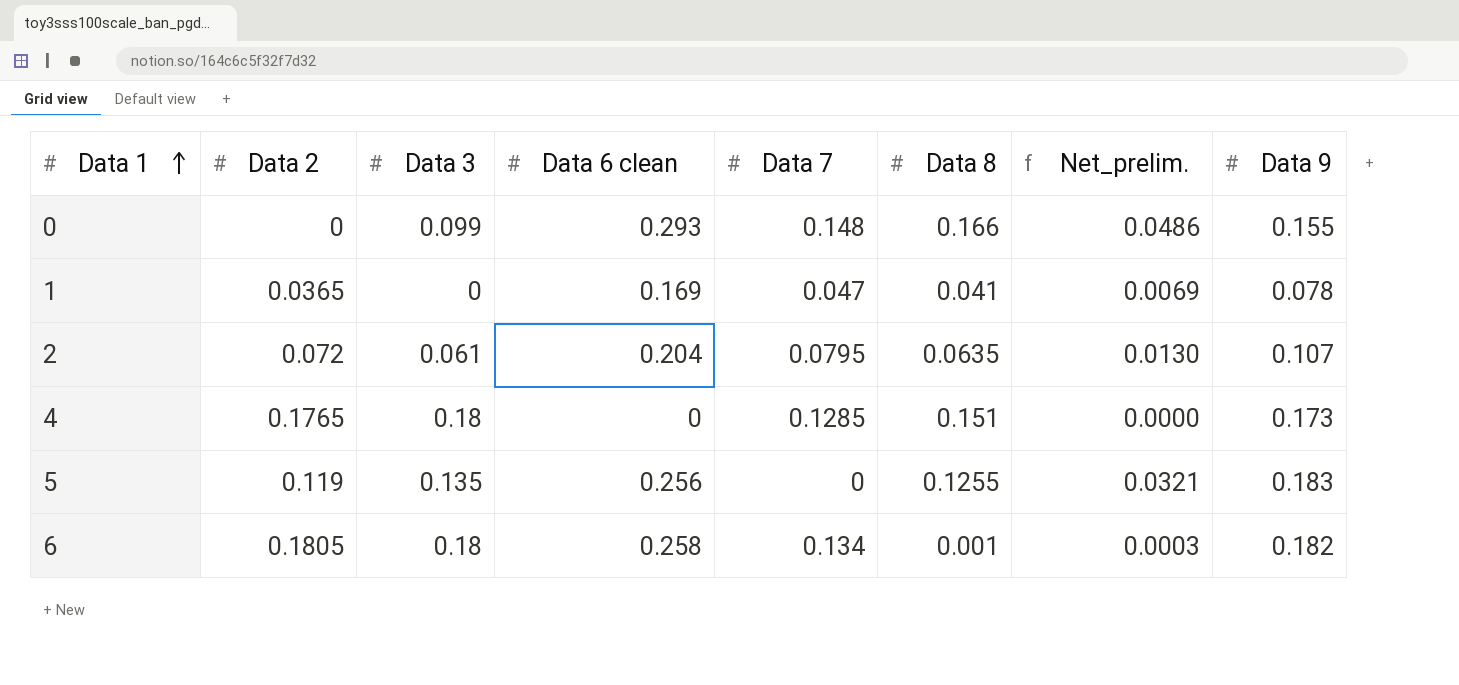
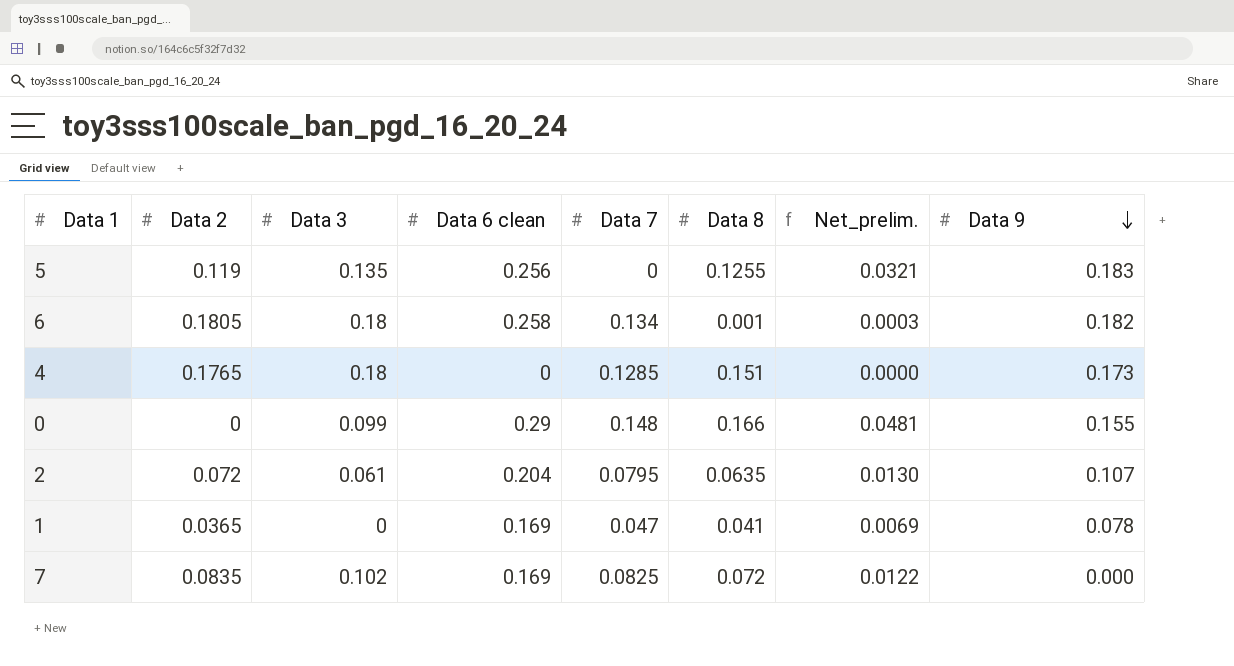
row order: Data 1 ascending -> Data 9 descending
0 | Data 6 clean: 0.293 -> 0.29
0 | Net_prelim.: 0.0486 -> 0.0481
row 7: none -> 0.0835 | 0.102 | 0.169 | 0.0825 | 0.072 | 0.0122 | 0.000

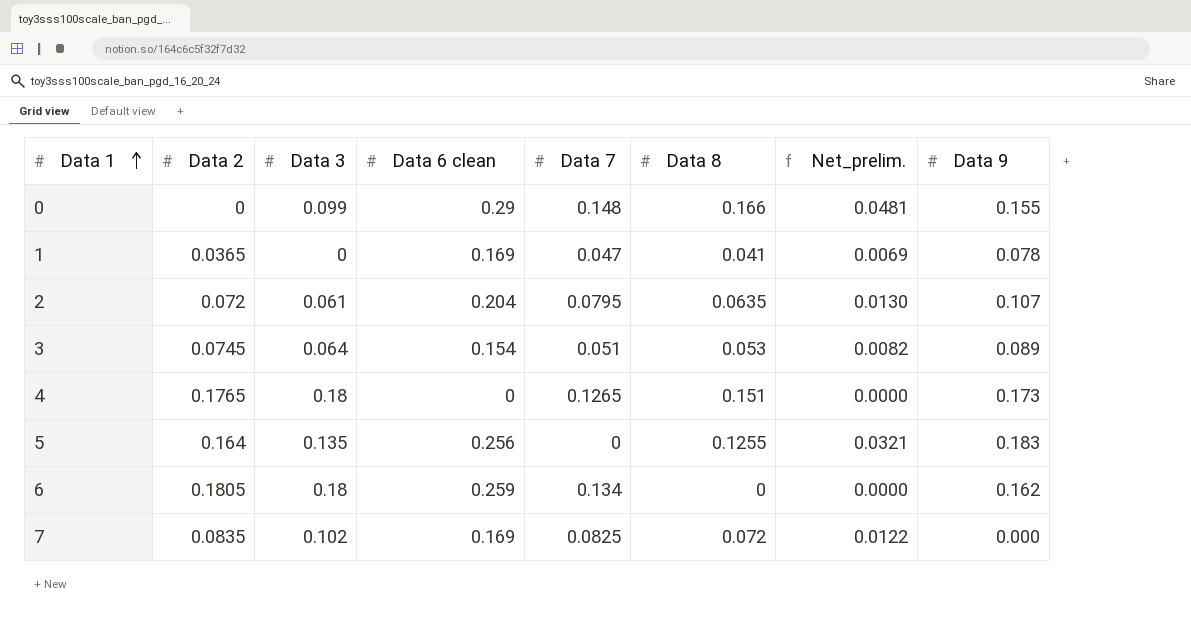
row order: Data 9 descending -> Data 1 ascending
row 3: none -> 0.0745 | 0.064 | 0.154 | 0.051 | 0.053 | 0.0082 | 0.089
4 | Data 7: 0.1285 -> 0.1265
5 | Data 2: 0.119 -> 0.164
6 | Data 6 clean: 0.258 -> 0.259
6 | Data 8: 0.001 -> 0
6 | Net_prelim.: 0.0003 -> 0.0000
6 | Data 9: 0.182 -> 0.162

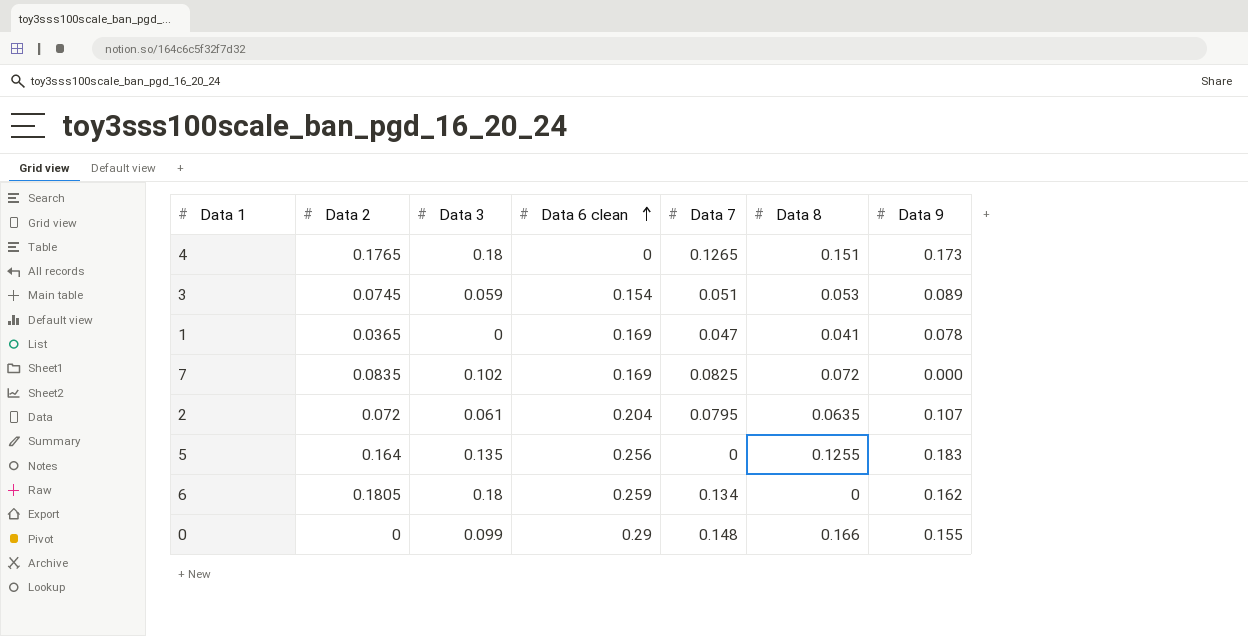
row order: Data 1 ascending -> Data 6 clean ascending
column Net_prelim. | formula: [Data 6 clean] * [Data 8] -> none
3 | Data 3: 0.064 -> 0.059

